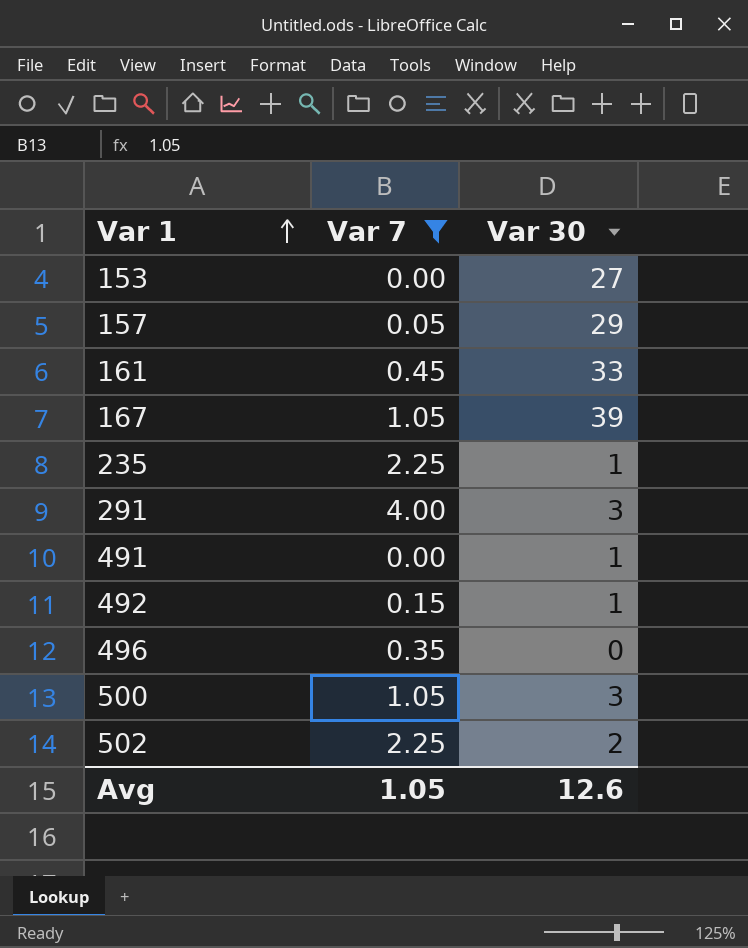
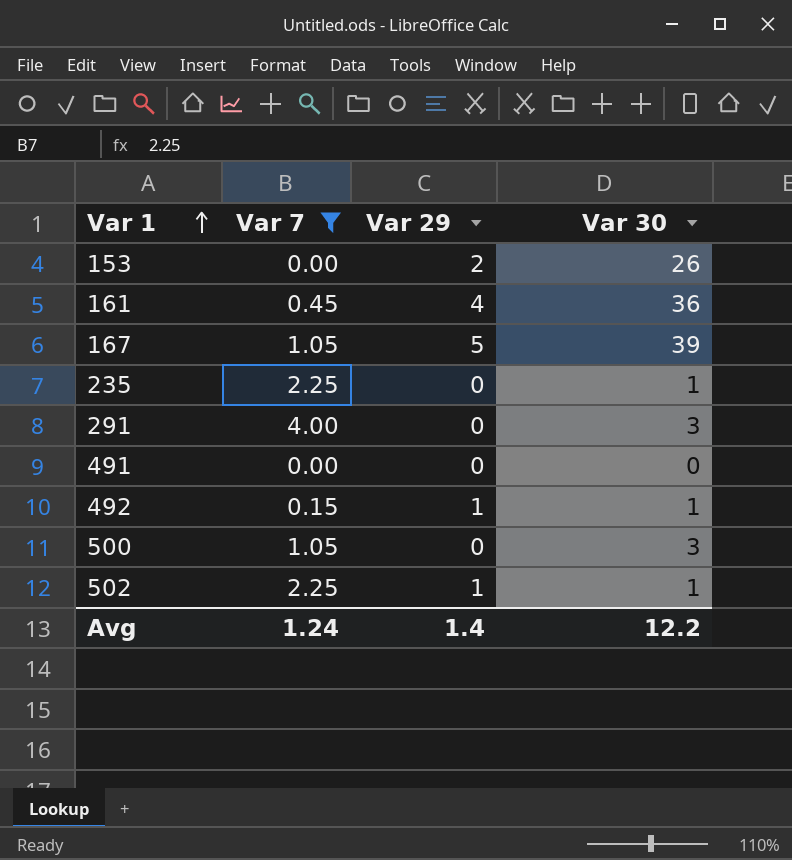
column Var 29 | position: none -> 3
row 157: 0.05 | 29 -> none
row 496: 0.35 | 0 -> none
153 | Var 30: 27 -> 26
161 | Var 30: 33 -> 36
491 | Var 30: 1 -> 0
502 | Var 30: 2 -> 1
Avg | Var 7: 1.05 -> 1.24
Avg | Var 30: 12.6 -> 12.2

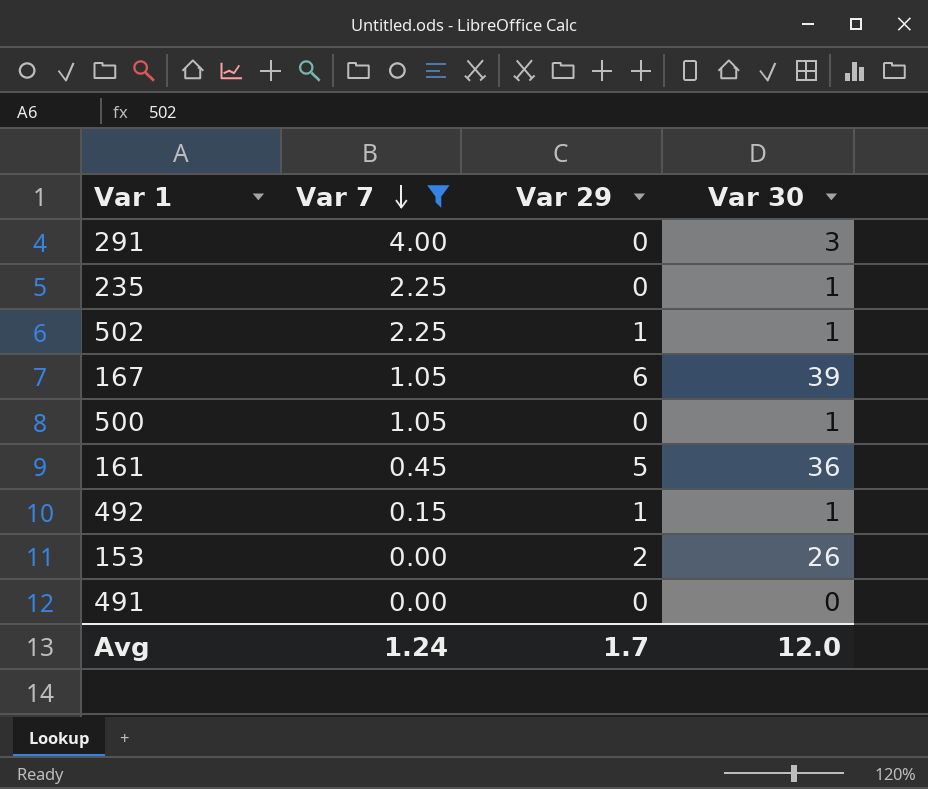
row order: Var 1 ascending -> Var 7 descending
167 | Var 29: 5 -> 6
500 | Var 30: 3 -> 1
161 | Var 29: 4 -> 5
Avg | Var 29: 1.4 -> 1.7
Avg | Var 30: 12.2 -> 12.0

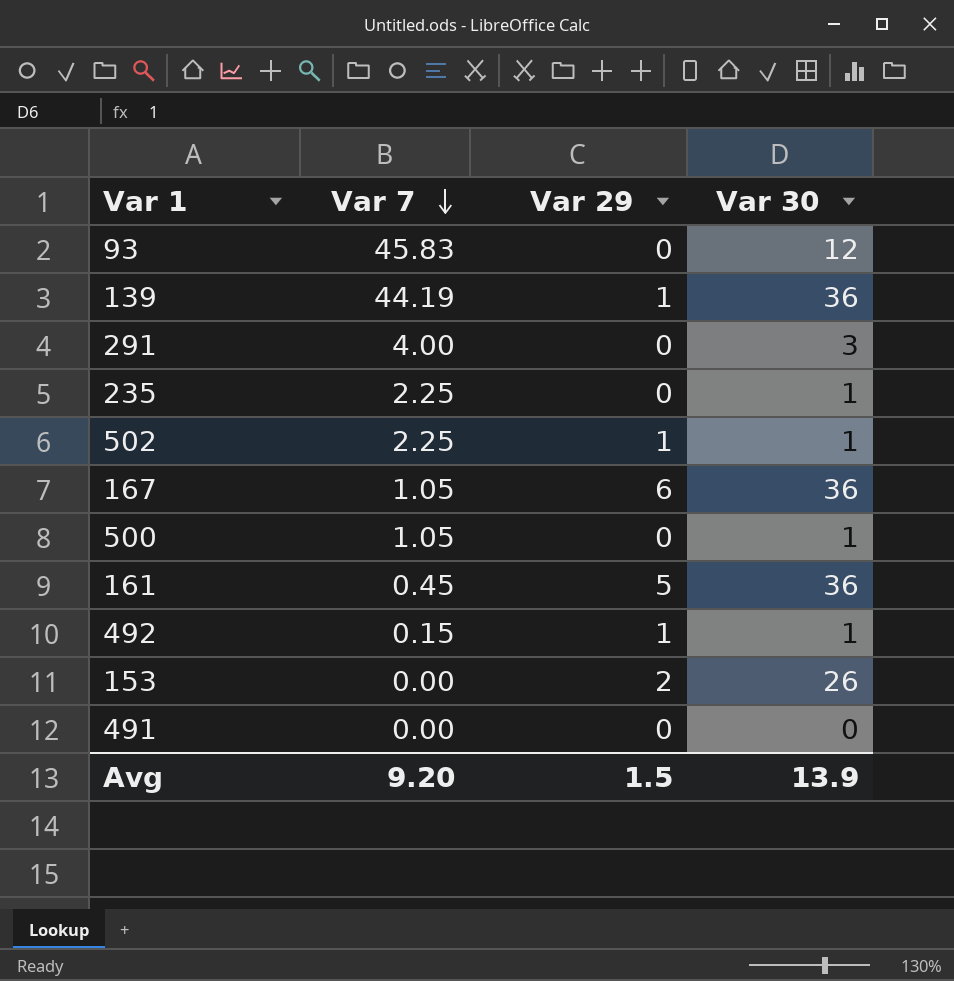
filter: Var 7 <= 4.00 -> none
167 | Var 30: 39 -> 36
Avg | Var 7: 1.24 -> 9.20
Avg | Var 29: 1.7 -> 1.5
Avg | Var 30: 12.0 -> 13.9

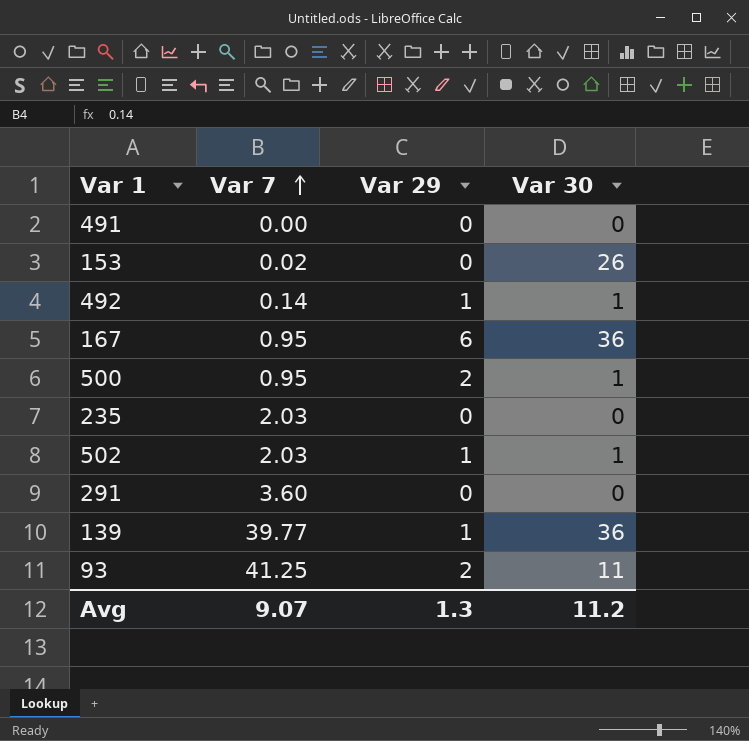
row order: Var 7 descending -> Var 7 ascending
row 161: 0.45 | 5 | 36 -> none
153 | Var 7: 0.00 -> 0.02
153 | Var 29: 2 -> 0
492 | Var 7: 0.15 -> 0.14
167 | Var 7: 1.05 -> 0.95
500 | Var 7: 1.05 -> 0.95
500 | Var 29: 0 -> 2
235 | Var 7: 2.25 -> 2.03
235 | Var 30: 1 -> 0
502 | Var 7: 2.25 -> 2.03
291 | Var 7: 4.00 -> 3.60
291 | Var 30: 3 -> 0
139 | Var 7: 44.19 -> 39.77
93 | Var 7: 45.83 -> 41.25
93 | Var 29: 0 -> 2
93 | Var 30: 12 -> 11
Avg | Var 7: 9.20 -> 9.07
Avg | Var 29: 1.5 -> 1.3
Avg | Var 30: 13.9 -> 11.2

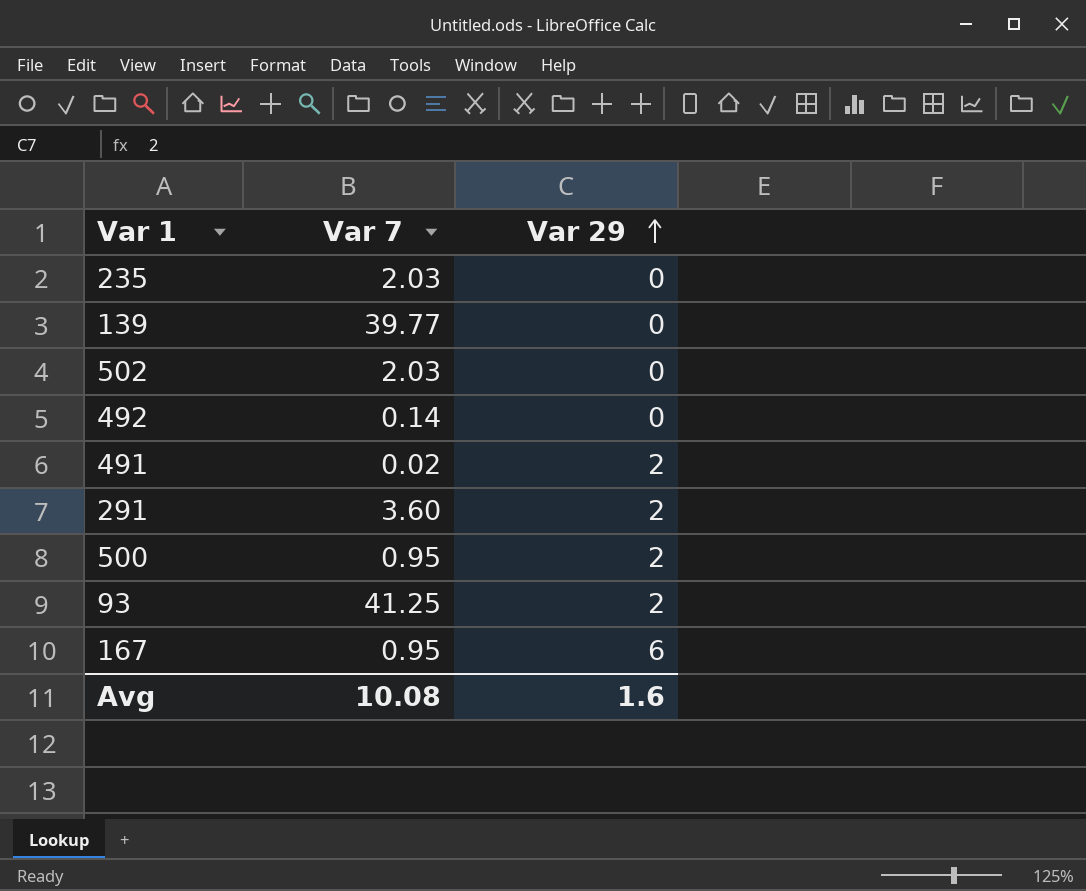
row order: Var 7 ascending -> Var 29 ascending
column Var 30 | position: 4 -> none
row 153: 0.02 | 0 | 26 -> none
139 | Var 29: 1 -> 0
502 | Var 29: 1 -> 0
492 | Var 29: 1 -> 0
491 | Var 7: 0.00 -> 0.02
491 | Var 29: 0 -> 2
291 | Var 29: 0 -> 2
Avg | Var 7: 9.07 -> 10.08
Avg | Var 29: 1.3 -> 1.6

